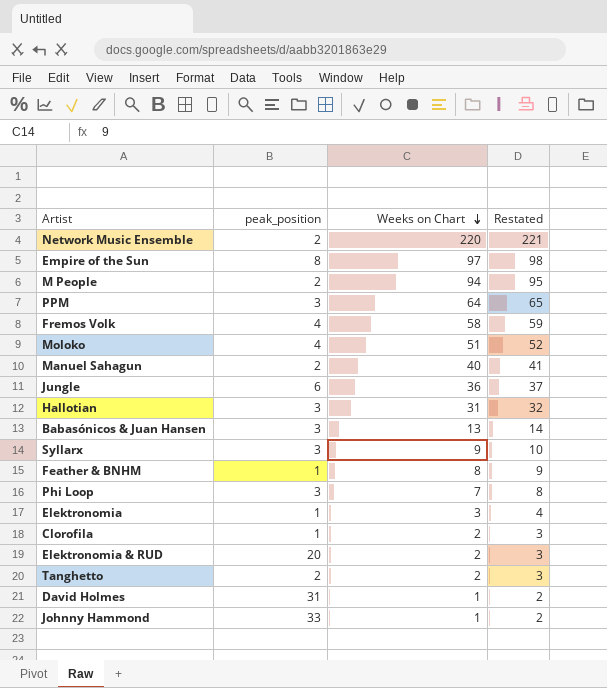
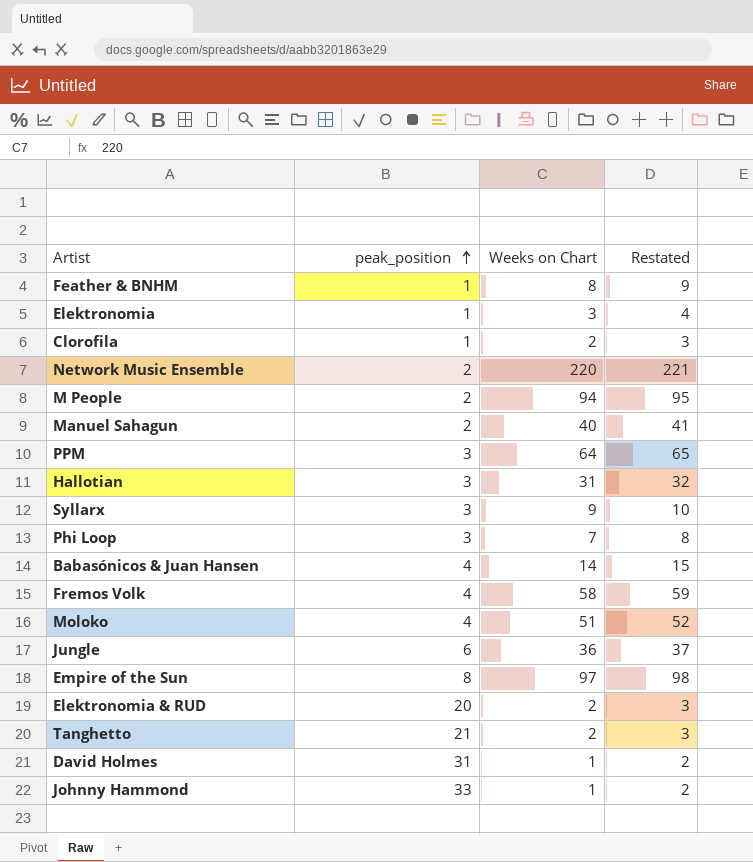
row order: Weeks on Chart descending -> peak_position ascending
Babasónicos & Juan Hansen | peak_position: 3 -> 4
Babasónicos & Juan Hansen | Weeks on Chart: 13 -> 14
Babasónicos & Juan Hansen | Restated: 14 -> 15
Tanghetto | peak_position: 2 -> 21

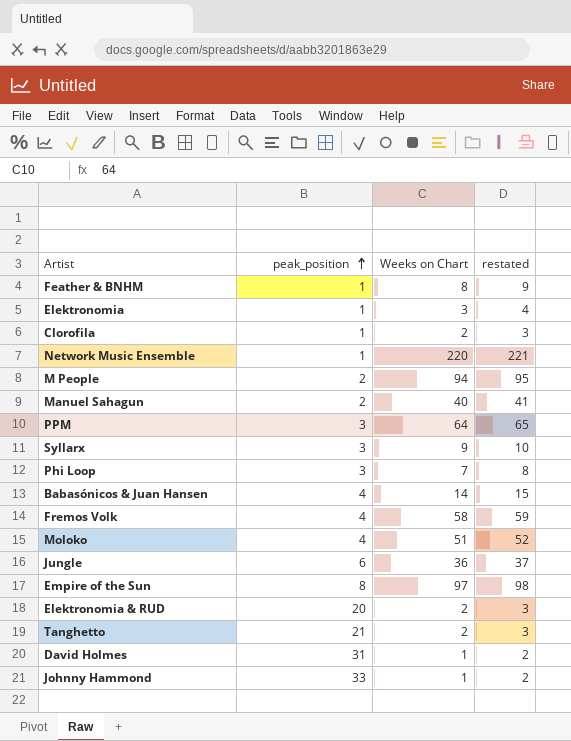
column name: Restated -> restated
row Hallotian: 3 | 31 | 32 -> none
Network Music Ensemble | peak_position: 2 -> 1

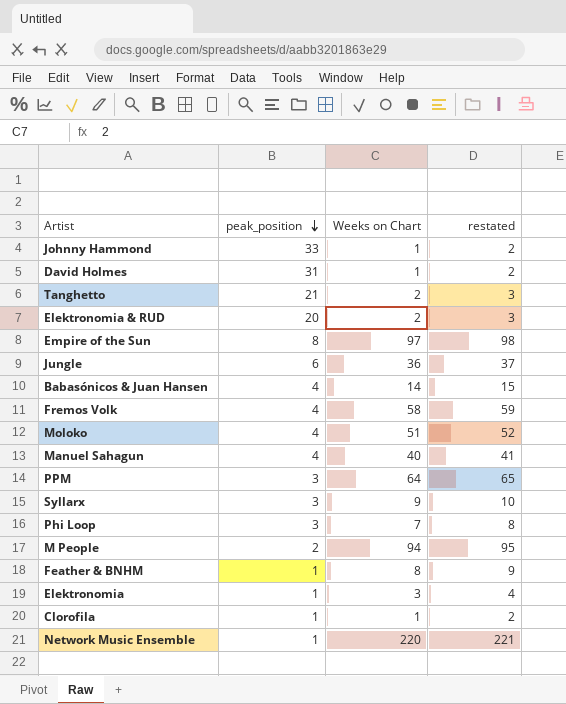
row order: peak_position ascending -> peak_position descending
Manuel Sahagun | peak_position: 2 -> 4
Clorofila | Weeks on Chart: 2 -> 1
Clorofila | restated: 3 -> 2

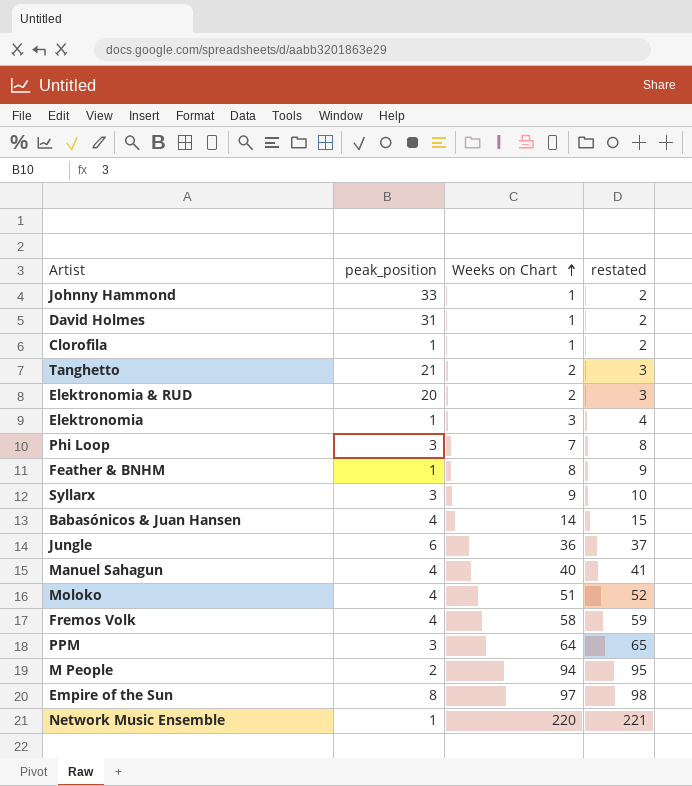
row order: peak_position descending -> Weeks on Chart ascending

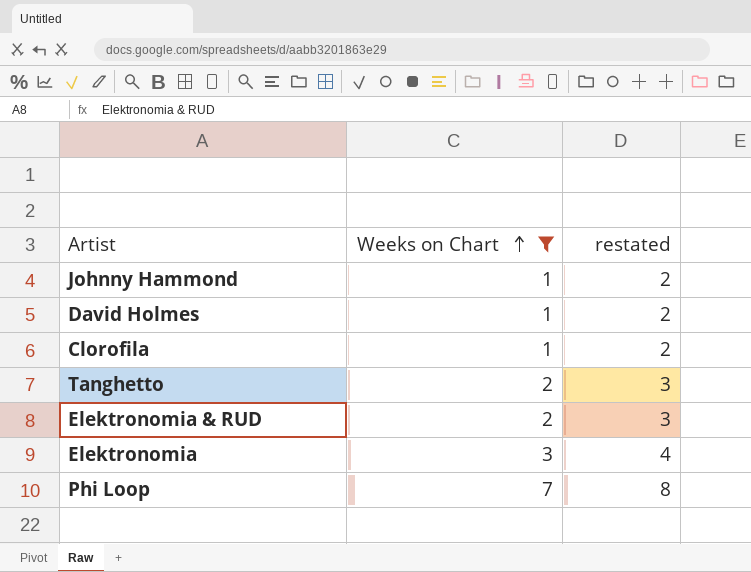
filter: none -> Weeks on Chart <= 7
column peak_position | position: 2 -> none

